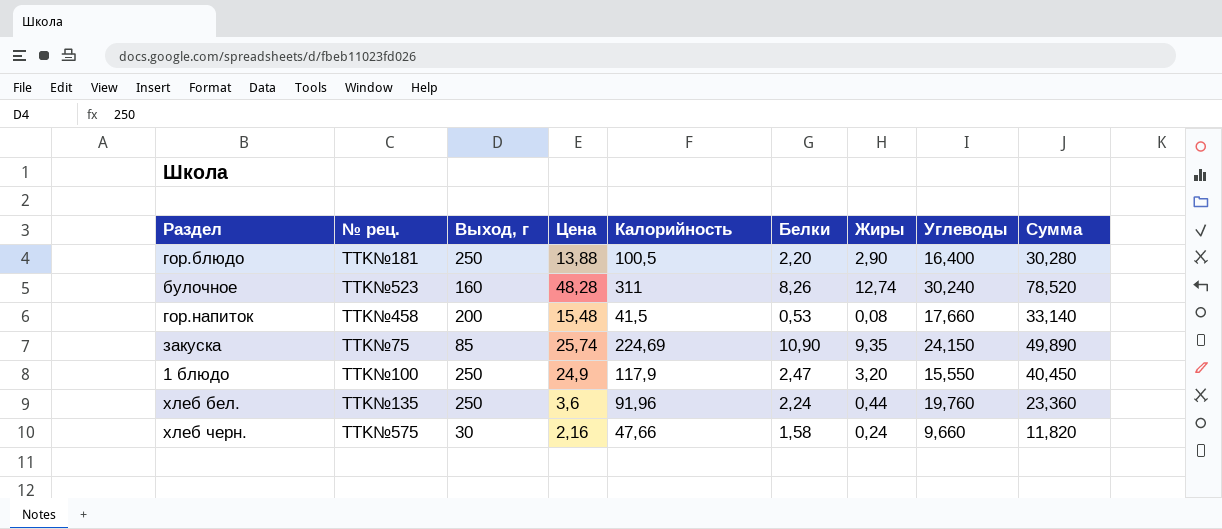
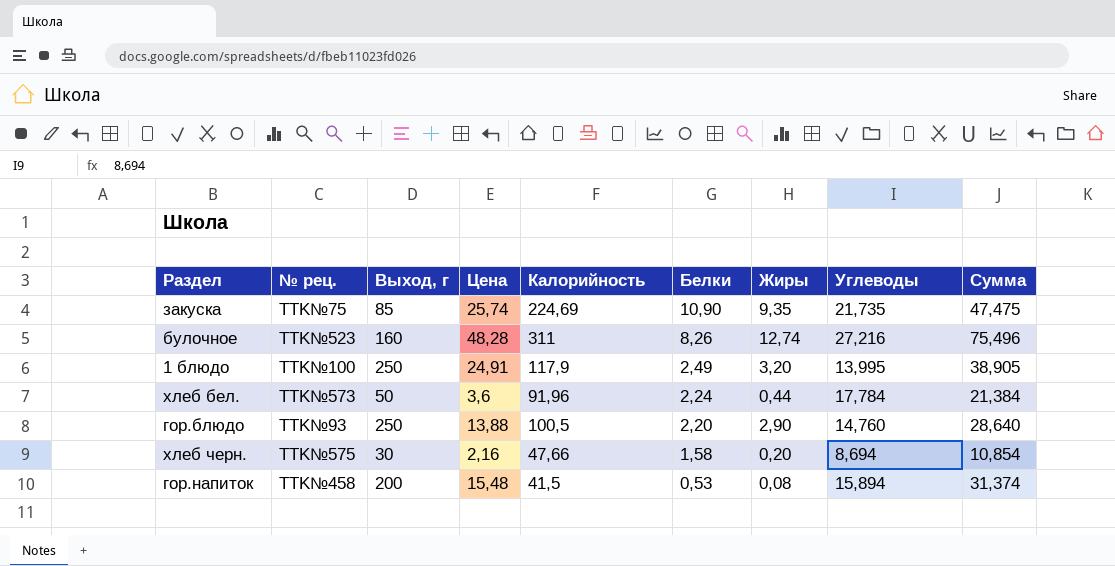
row order: none -> Белки descending
закуска | Углеводы: 24,150 -> 21,735
закуска | Сумма: 49,890 -> 47,475
булочное | Углеводы: 30,240 -> 27,216
булочное | Сумма: 78,520 -> 75,496
1 блюдо | Цена: 24,9 -> 24,91
1 блюдо | Белки: 2,47 -> 2,49
1 блюдо | Углеводы: 15,550 -> 13,995
1 блюдо | Сумма: 40,450 -> 38,905
хлеб бел. | № рец.: TTK№135 -> TTK№573
хлеб бел. | Выход, г: 250 -> 50
хлеб бел. | Углеводы: 19,760 -> 17,784
хлеб бел. | Сумма: 23,360 -> 21,384
гор.блюдо | № рец.: TTK№181 -> TTK№93
гор.блюдо | Углеводы: 16,400 -> 14,760
гор.блюдо | Сумма: 30,280 -> 28,640
хлеб черн. | Жиры: 0,24 -> 0,20
хлеб черн. | Углеводы: 9,660 -> 8,694
хлеб черн. | Сумма: 11,820 -> 10,854
гор.напиток | Углеводы: 17,660 -> 15,894
гор.напиток | Сумма: 33,140 -> 31,374

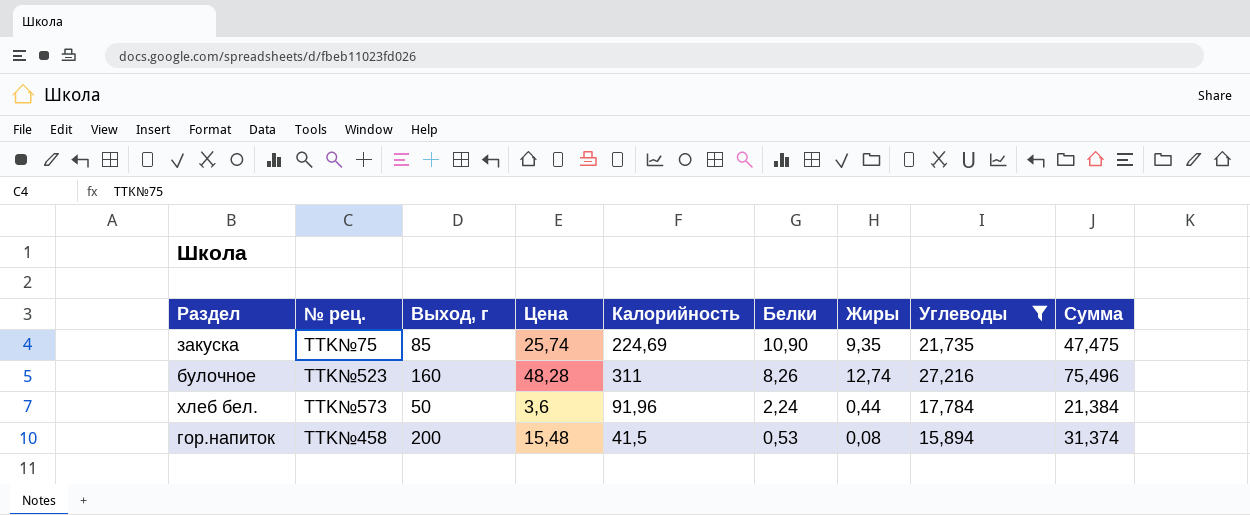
filter: none -> Углеводы >= 15,894

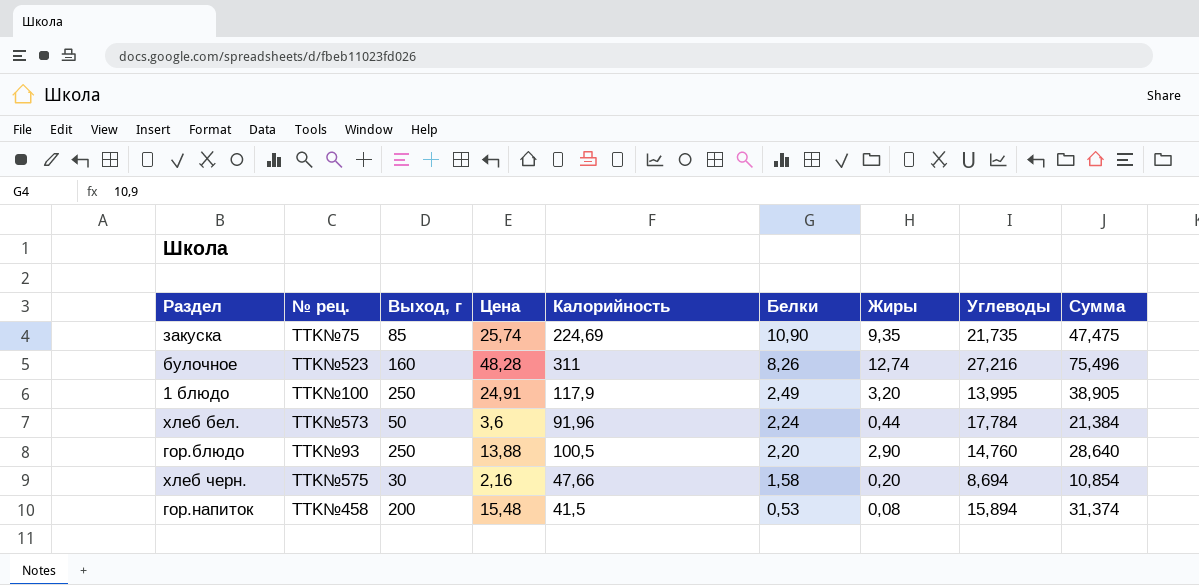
filter: Углеводы >= 15,894 -> none

